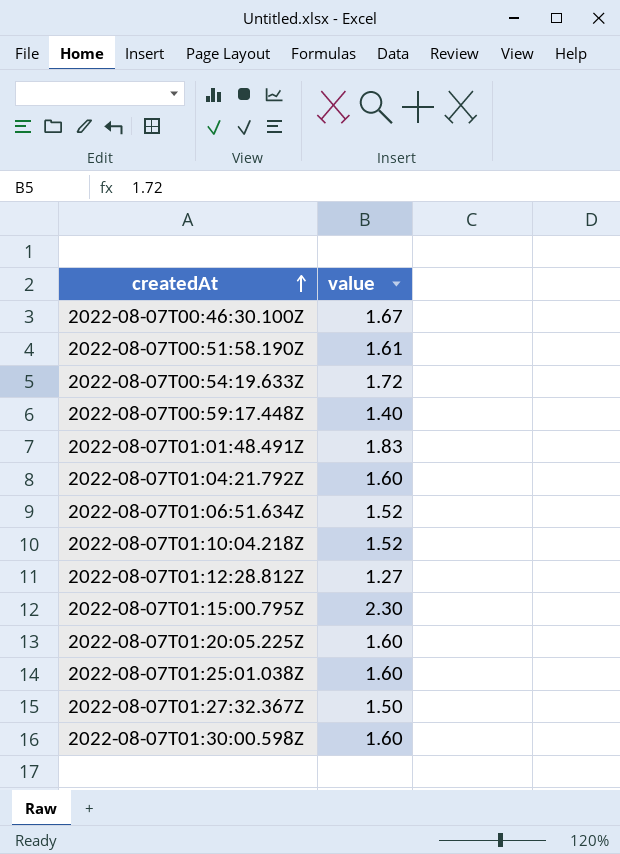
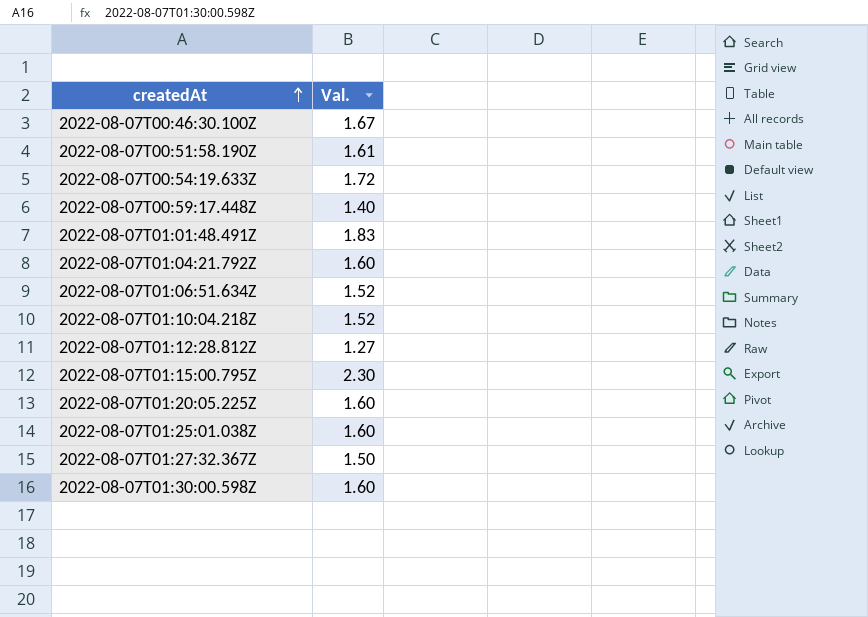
column name: value -> Val.

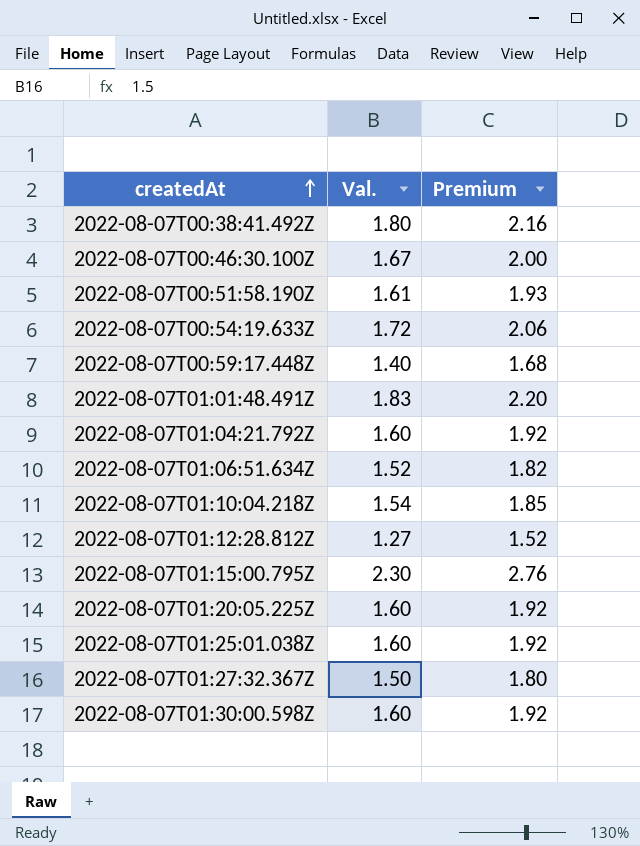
column Premium | formula: none -> [Val.] * 1.2
row 2022-08-07T00:38:41.492Z: none -> 1.80 | 2.16
2022-08-07T01:10:04.218Z | Val.: 1.52 -> 1.54

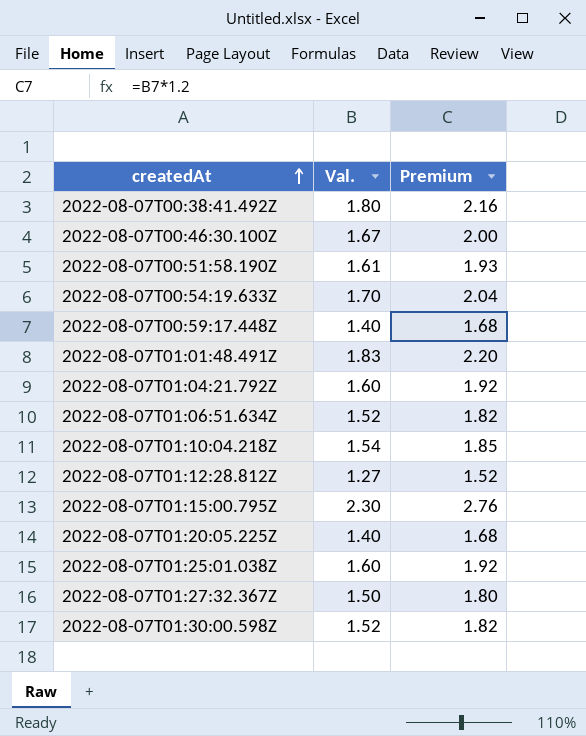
2022-08-07T00:54:19.633Z | Val.: 1.72 -> 1.70
2022-08-07T00:54:19.633Z | Premium: 2.06 -> 2.04
2022-08-07T01:20:05.225Z | Val.: 1.60 -> 1.40
2022-08-07T01:20:05.225Z | Premium: 1.92 -> 1.68
2022-08-07T01:30:00.598Z | Val.: 1.60 -> 1.52
2022-08-07T01:30:00.598Z | Premium: 1.92 -> 1.82

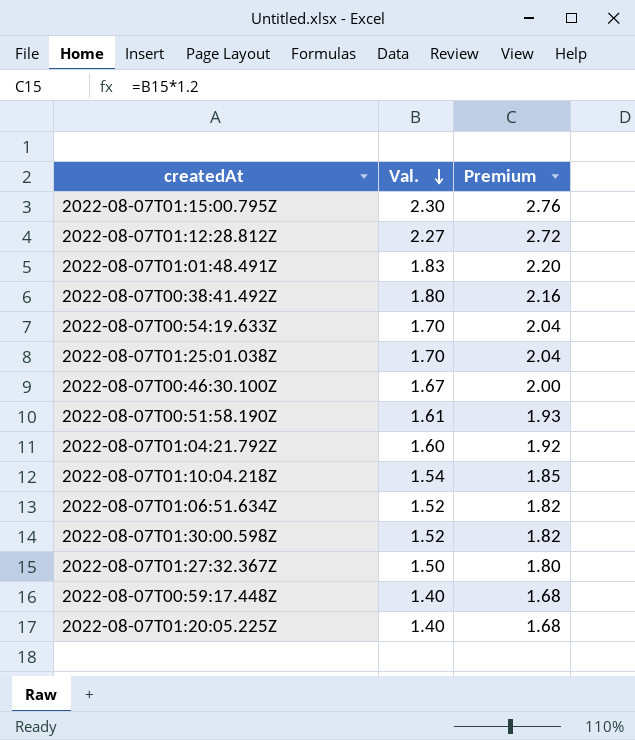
row order: createdAt ascending -> Val. descending
2022-08-07T01:12:28.812Z | Val.: 1.27 -> 2.27
2022-08-07T01:12:28.812Z | Premium: 1.52 -> 2.72
2022-08-07T01:25:01.038Z | Val.: 1.60 -> 1.70
2022-08-07T01:25:01.038Z | Premium: 1.92 -> 2.04

